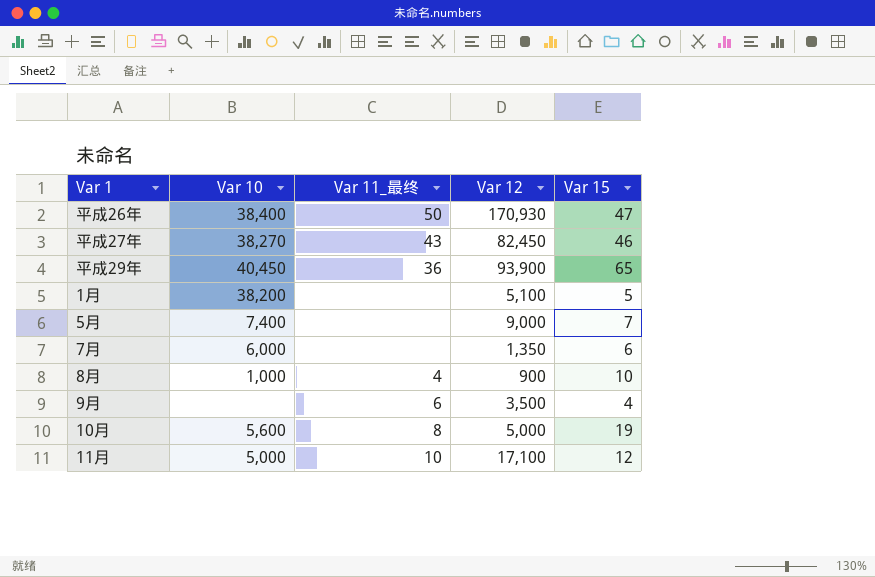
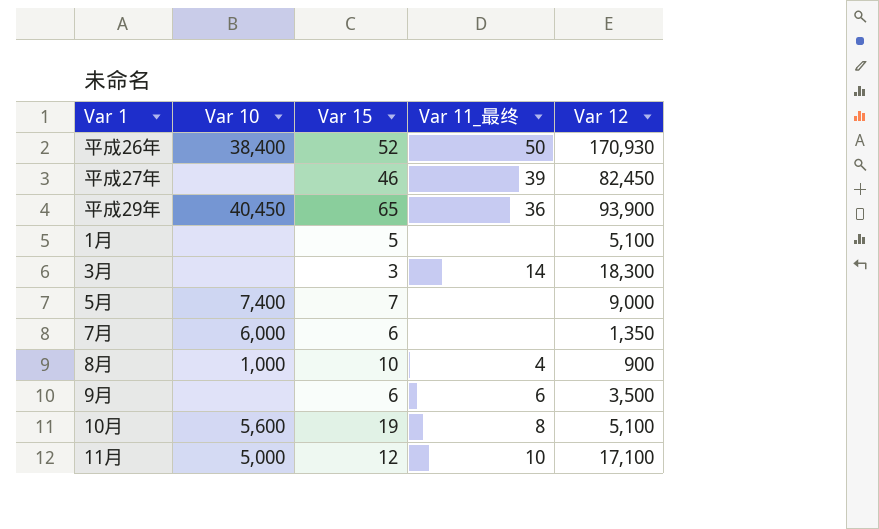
column Var 15 | position: 5 -> 3
平成26年 | Var 15: 47 -> 52
平成27年 | Var 10: 38,270 -> none
平成27年 | Var 11_最终: 43 -> 39
1月 | Var 10: 38,200 -> none
row 3月: none -> none | 3 | 14 | 18,300
9月 | Var 15: 4 -> 6
10月 | Var 12: 5,000 -> 5,100

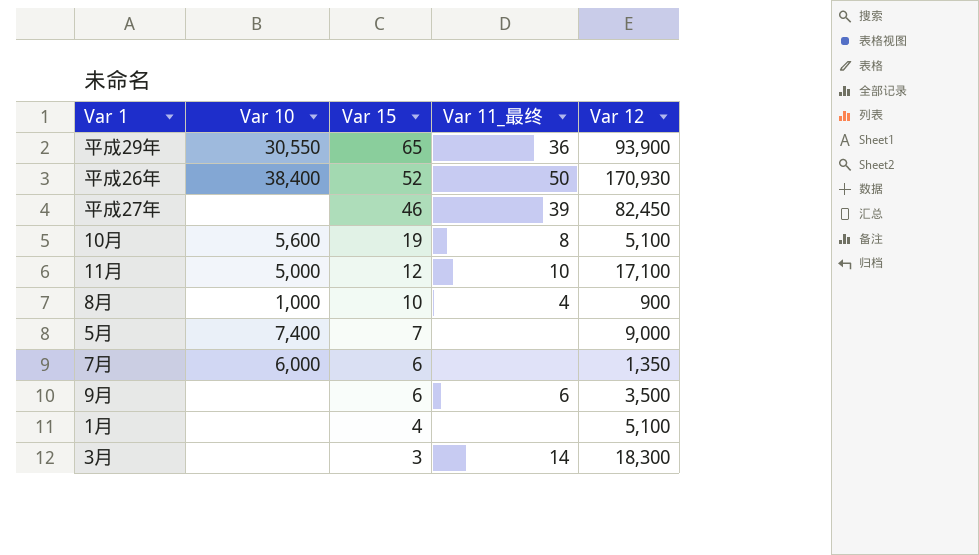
row order: none -> Var 15 descending
平成29年 | Var 10: 40,450 -> 30,550
1月 | Var 15: 5 -> 4

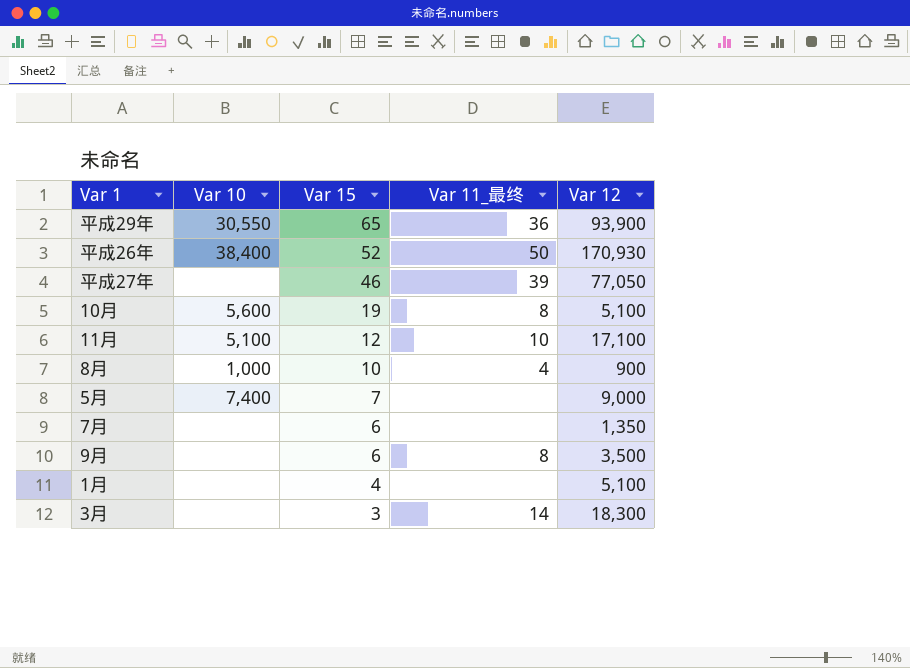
平成27年 | Var 12: 82,450 -> 77,050
11月 | Var 10: 5,000 -> 5,100
7月 | Var 10: 6,000 -> none
9月 | Var 11_最终: 6 -> 8

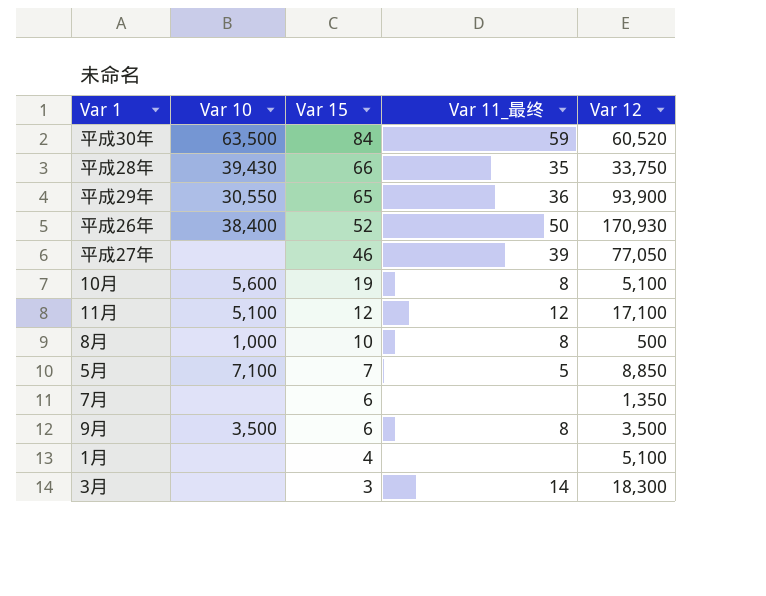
row 平成30年: none -> 63,500 | 84 | 59 | 60,520
row 平成28年: none -> 39,430 | 66 | 35 | 33,750
11月 | Var 11_最终: 10 -> 12
8月 | Var 11_最终: 4 -> 8
8月 | Var 12: 900 -> 500
5月 | Var 10: 7,400 -> 7,100
5月 | Var 11_最终: none -> 5
5月 | Var 12: 9,000 -> 8,850
9月 | Var 10: none -> 3,500

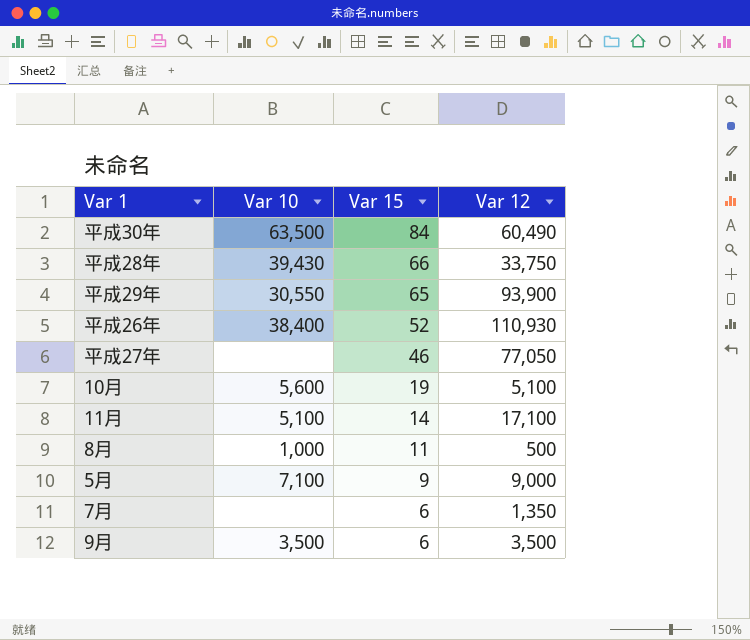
column Var 11_最终 | position: 4 -> none
row 1月: none | 4 | none | 5,100 -> none
row 3月: none | 3 | 14 | 18,300 -> none
平成30年 | Var 12: 60,520 -> 60,490
平成26年 | Var 12: 170,930 -> 110,930
11月 | Var 15: 12 -> 14
8月 | Var 15: 10 -> 11
5月 | Var 15: 7 -> 9
5月 | Var 12: 8,850 -> 9,000

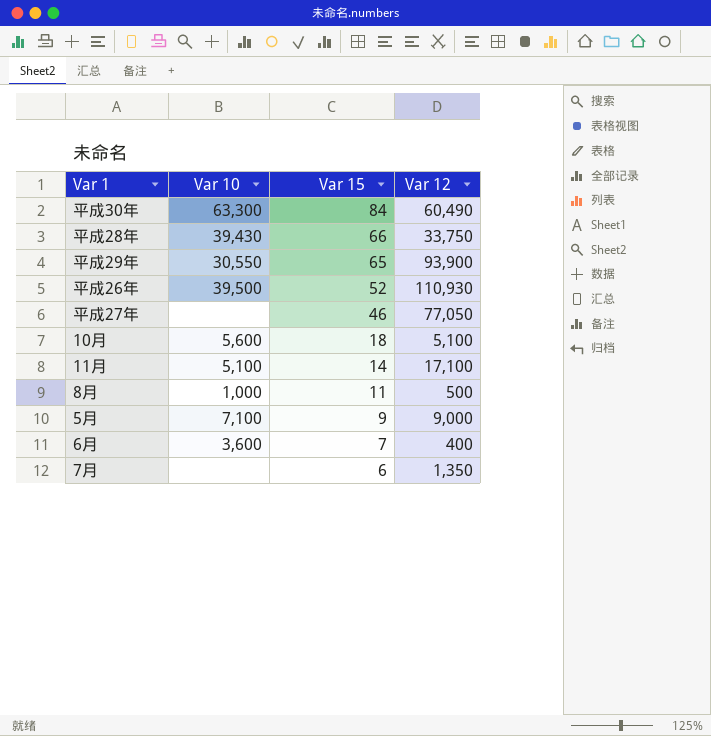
row 9月: 3,500 | 6 | 3,500 -> none
平成30年 | Var 10: 63,500 -> 63,300
平成26年 | Var 10: 38,400 -> 39,500
10月 | Var 15: 19 -> 18
row 6月: none -> 3,600 | 7 | 400

